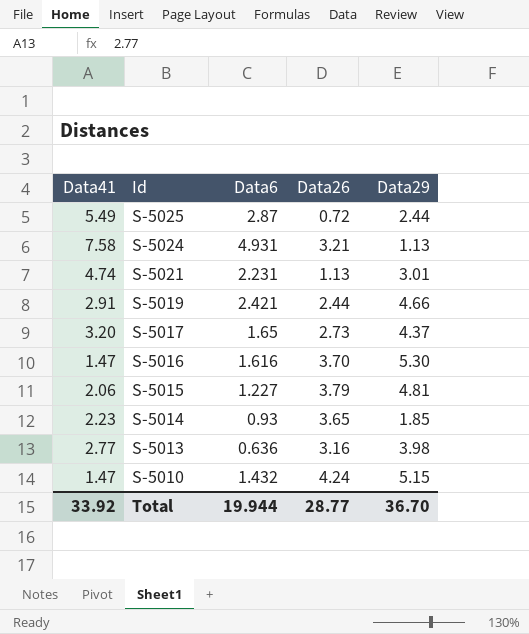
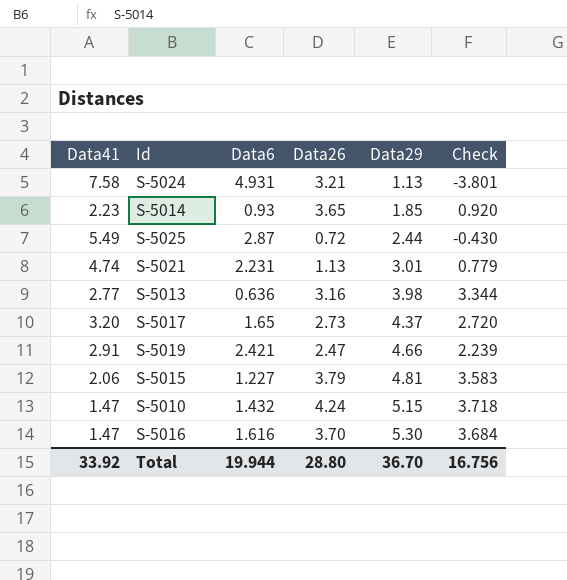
row order: Id descending -> Data29 ascending
column Check | formula: none -> [Data29] - [Data6]
S-5019 | Data26: 2.44 -> 2.47
Total | Data26: 28.77 -> 28.80

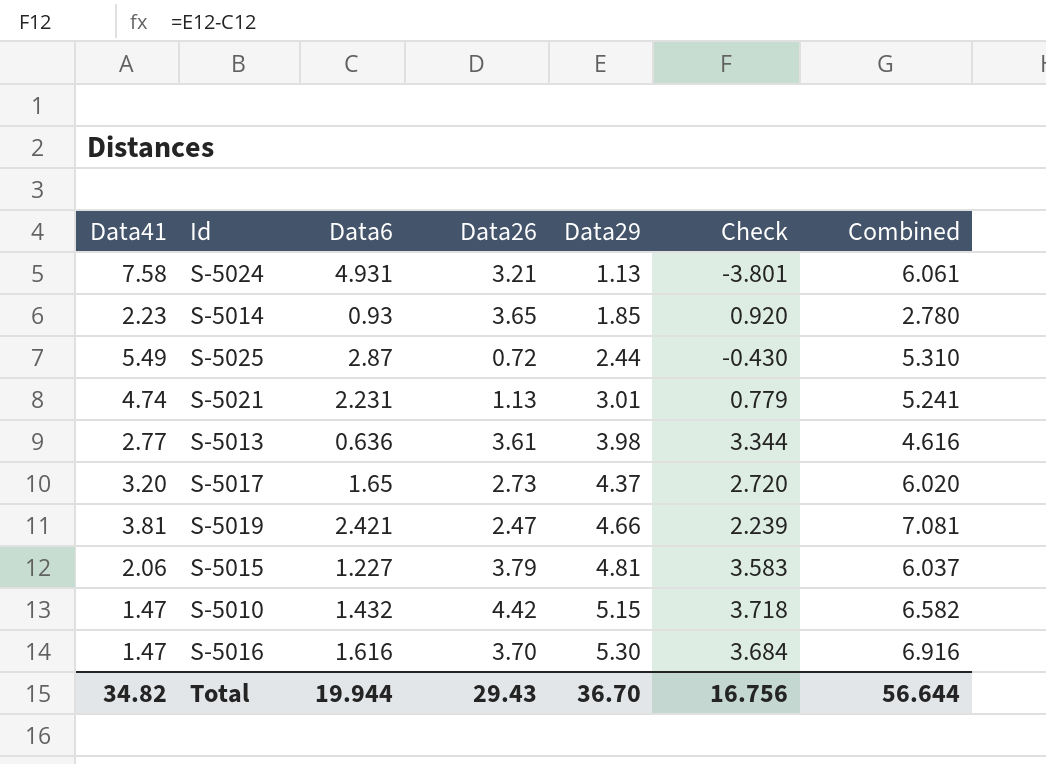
column Combined | formula: none -> [Data6] + [Data29]
S-5013 | Data26: 3.16 -> 3.61
S-5019 | Data41: 2.91 -> 3.81
S-5010 | Data26: 4.24 -> 4.42
Total | Data41: 33.92 -> 34.82
Total | Data26: 28.80 -> 29.43

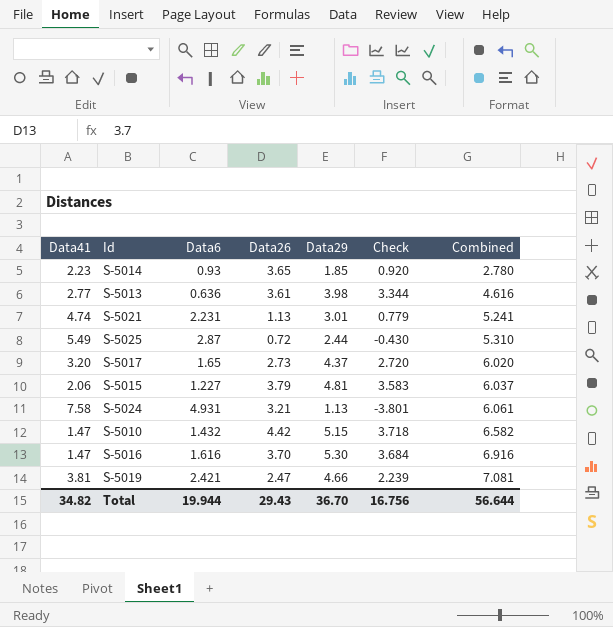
row order: Data29 ascending -> Combined ascending

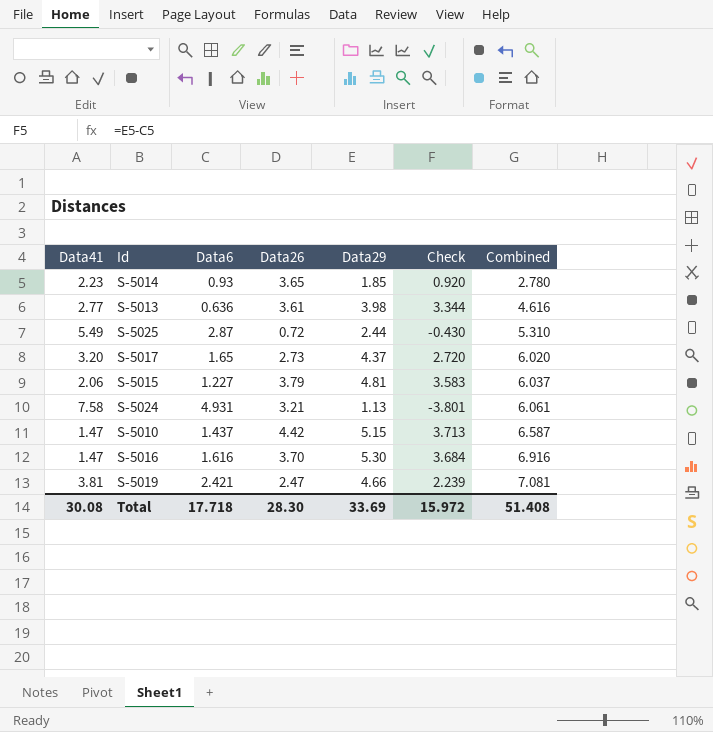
row S-5021: 4.74 | 2.231 | 1.13 | 3.01 | 0.779 | 5.241 -> none
S-5010 | Data6: 1.432 -> 1.437
S-5010 | Check: 3.718 -> 3.713
S-5010 | Combined: 6.582 -> 6.587
Total | Data41: 34.82 -> 30.08
Total | Data6: 19.944 -> 17.718
Total | Data26: 29.43 -> 28.30
Total | Data29: 36.70 -> 33.69
Total | Check: 16.756 -> 15.972
Total | Combined: 56.644 -> 51.408

